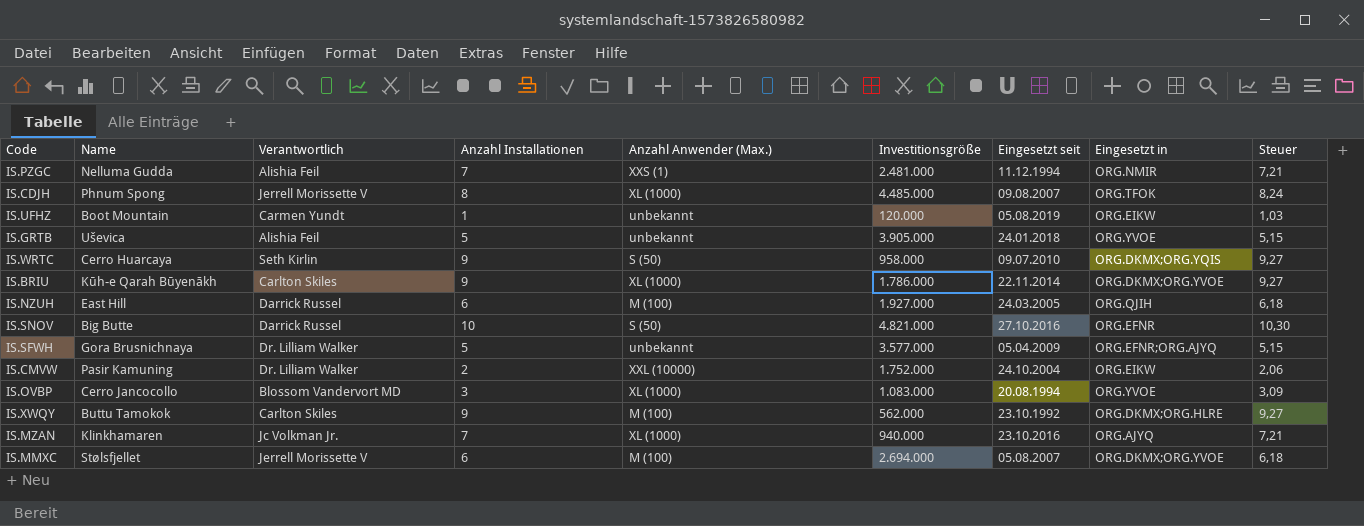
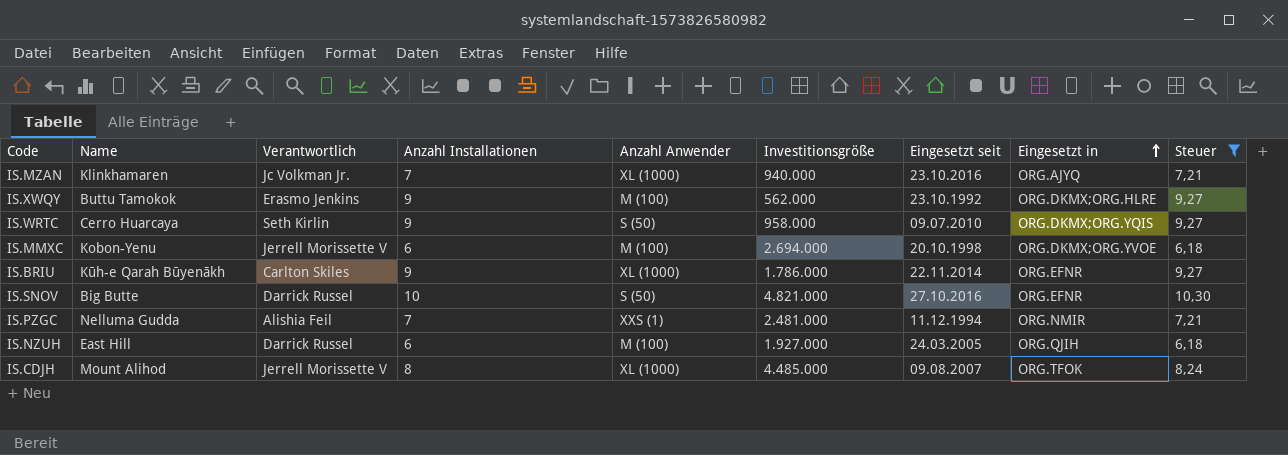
filter: none -> Steuer >= 6,18
row order: none -> Eingesetzt in ascending
column name: Anzahl Anwender (Max.) -> Anzahl Anwender
IS.XWQY | Verantwortlich: Carlton Skiles -> Erasmo Jenkins
IS.MMXC | Name: Stølsfjellet -> Kobon-Yenu
IS.MMXC | Eingesetzt seit: 05.08.2007 -> 20.10.1998
IS.BRIU | Eingesetzt in: ORG.DKMX;ORG.YVOE -> ORG.EFNR
IS.CDJH | Name: Phnum Spong -> Mount Alihod

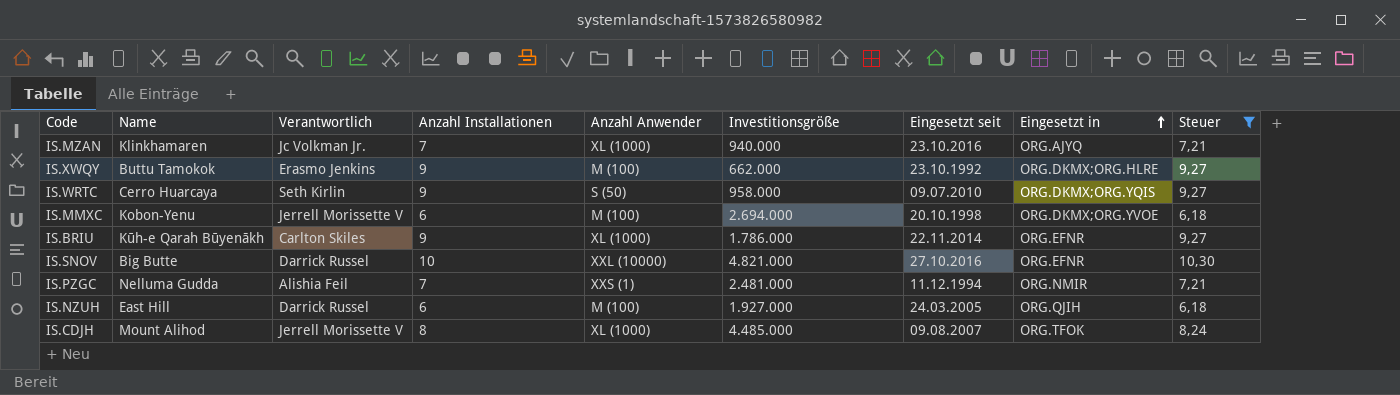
IS.XWQY | Investitionsgröße: 562.000 -> 662.000
IS.SNOV | Anzahl Anwender: S (50) -> XXL (10000)

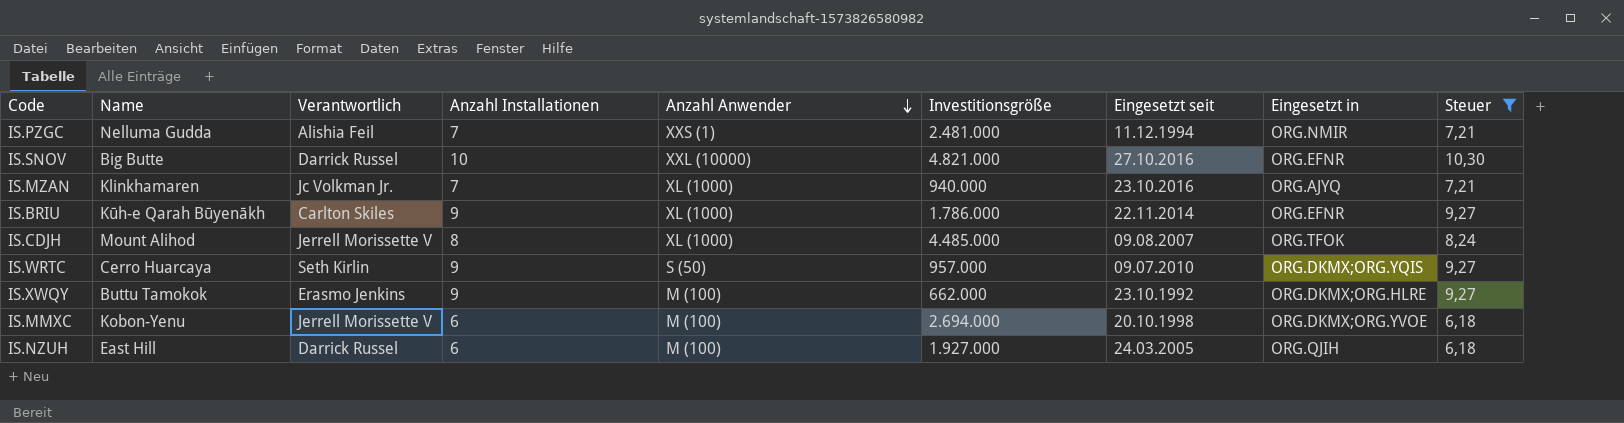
row order: Eingesetzt in ascending -> Anzahl Anwender descending
IS.WRTC | Investitionsgröße: 958.000 -> 957.000

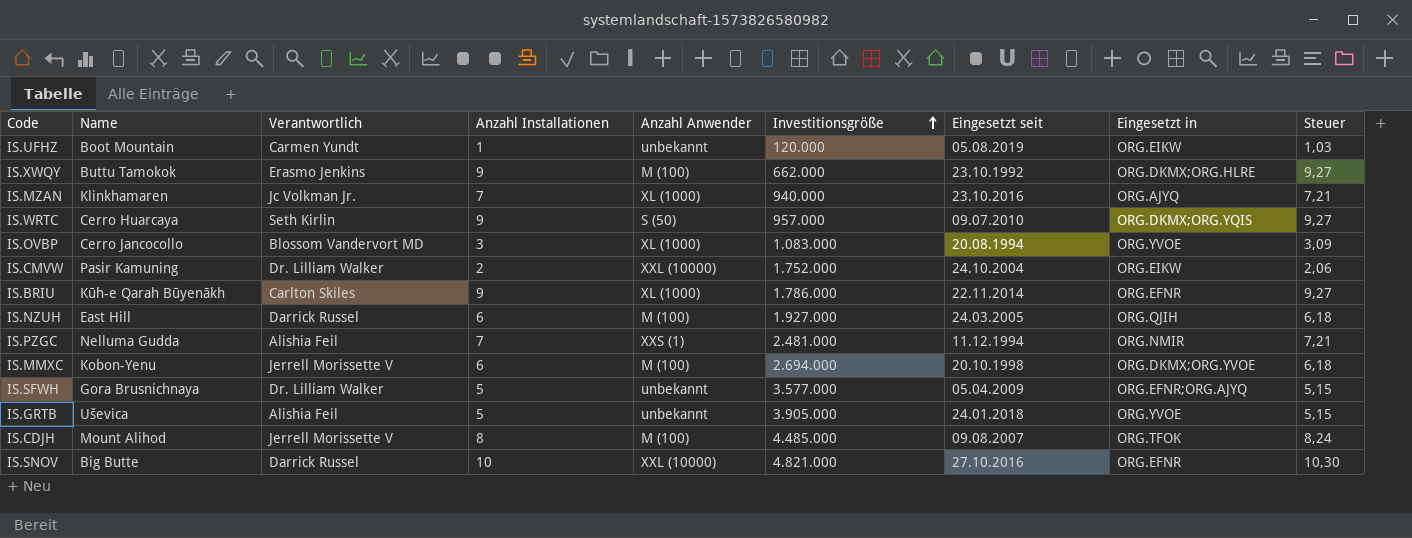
filter: Steuer >= 6,18 -> none
row order: Anzahl Anwender descending -> Investitionsgröße ascending
IS.CDJH | Anzahl Anwender: XL (1000) -> M (100)

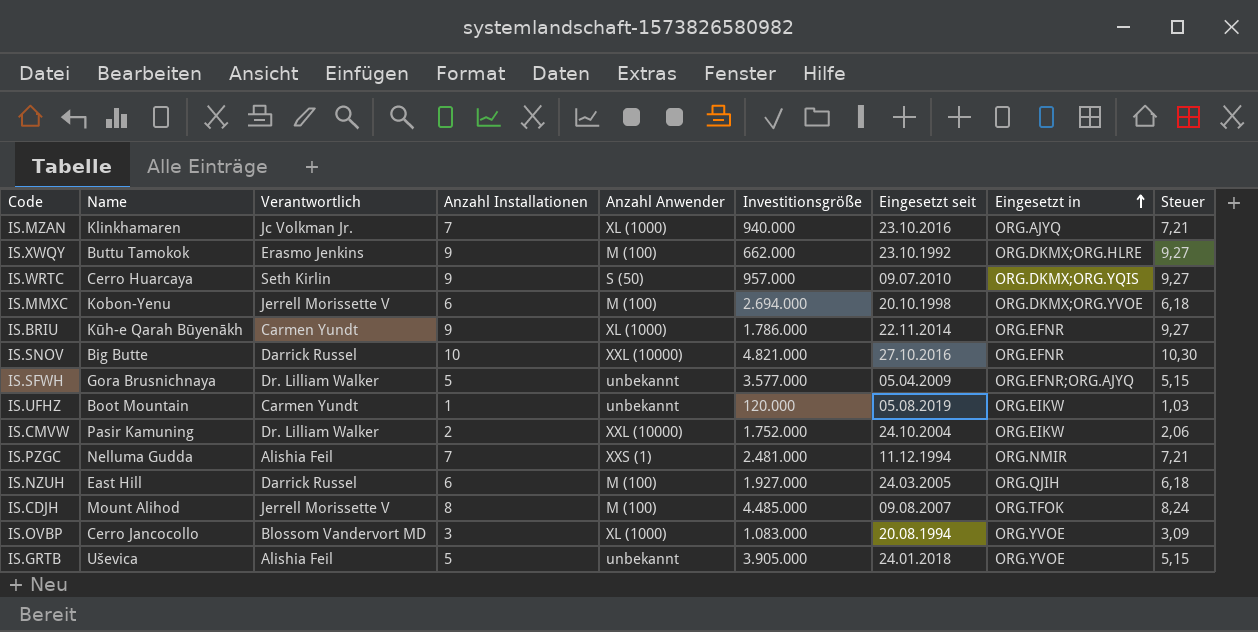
row order: Investitionsgröße ascending -> Eingesetzt in ascending
IS.BRIU | Verantwortlich: Carlton Skiles -> Carmen Yundt

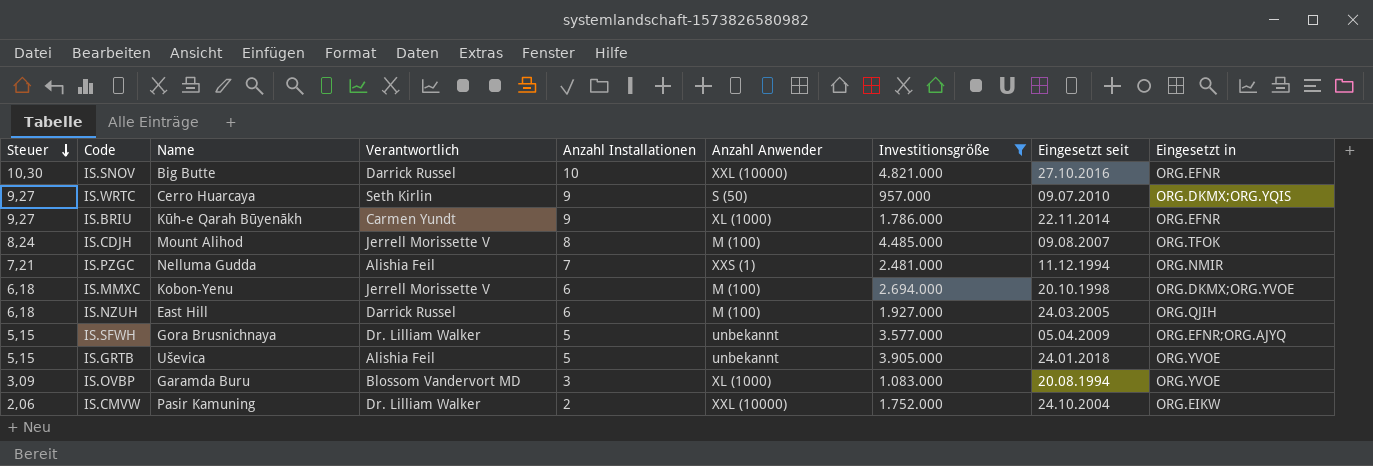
filter: none -> Investitionsgröße >= 957.000
row order: Eingesetzt in ascending -> Steuer descending
column Steuer | position: 9 -> 1
IS.OVBP | Name: Cerro Jancocollo -> Garamda Buru

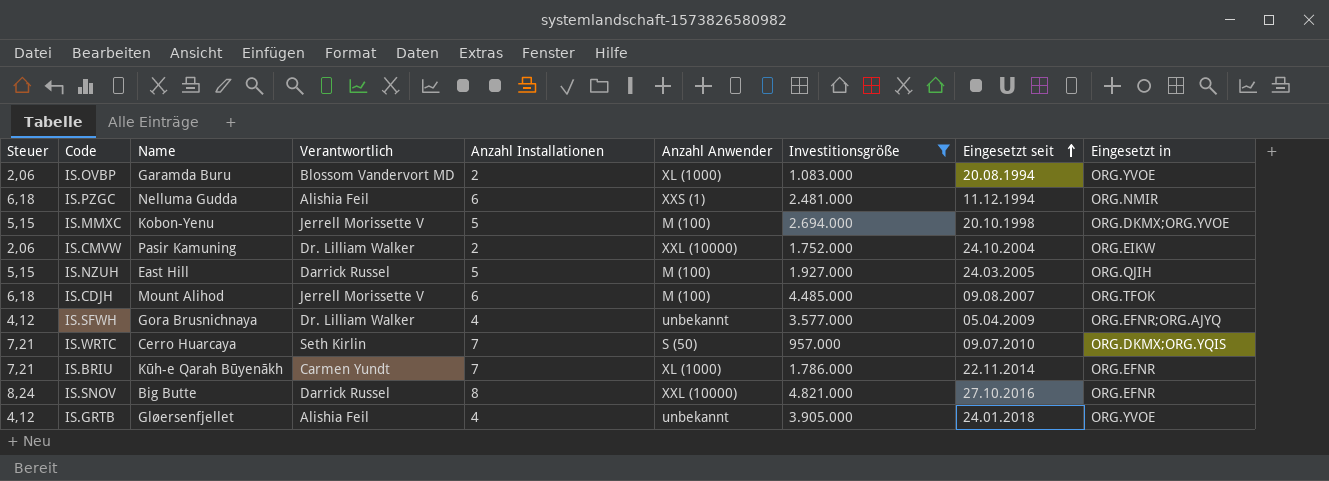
row order: Steuer descending -> Eingesetzt seit ascending
IS.OVBP | Steuer: 3,09 -> 2,06
IS.OVBP | Anzahl Installationen: 3 -> 2
IS.PZGC | Steuer: 7,21 -> 6,18
IS.PZGC | Anzahl Installationen: 7 -> 6
IS.MMXC | Steuer: 6,18 -> 5,15
IS.MMXC | Anzahl Installationen: 6 -> 5
IS.NZUH | Steuer: 6,18 -> 5,15
IS.NZUH | Anzahl Installationen: 6 -> 5
IS.CDJH | Steuer: 8,24 -> 6,18
IS.CDJH | Anzahl Installationen: 8 -> 6
IS.SFWH | Steuer: 5,15 -> 4,12
IS.SFWH | Anzahl Installationen: 5 -> 4
IS.WRTC | Steuer: 9,27 -> 7,21
IS.WRTC | Anzahl Installationen: 9 -> 7
IS.BRIU | Steuer: 9,27 -> 7,21
IS.BRIU | Anzahl Installationen: 9 -> 7
IS.SNOV | Steuer: 10,30 -> 8,24
IS.SNOV | Anzahl Installationen: 10 -> 8
IS.GRTB | Steuer: 5,15 -> 4,12
IS.GRTB | Name: Uševica -> Gløersenfjellet
IS.GRTB | Anzahl Installationen: 5 -> 4

